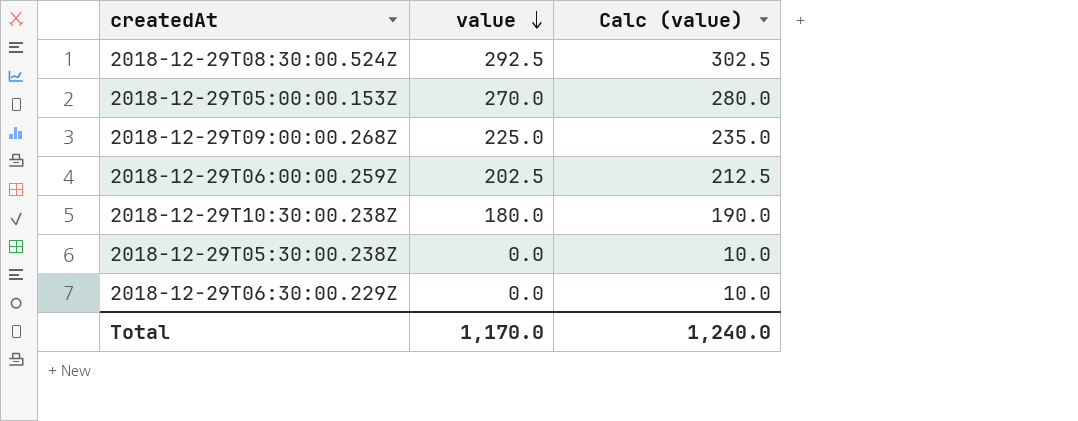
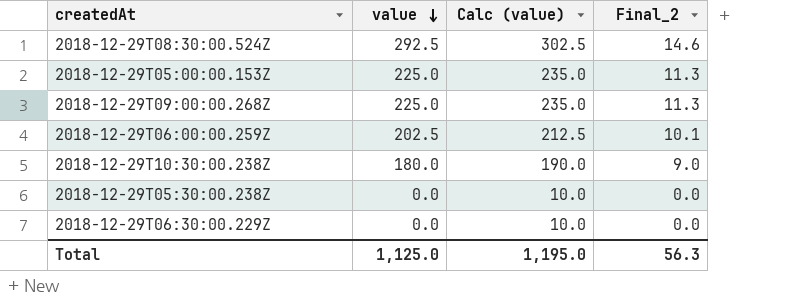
column Final_2 | formula: none -> [value] * 0.05
2018-12-29T05:00:00.153Z | value: 270.0 -> 225.0
2018-12-29T05:00:00.153Z | Calc (value): 280.0 -> 235.0
Total | value: 1,170.0 -> 1,125.0
Total | Calc (value): 1,240.0 -> 1,195.0

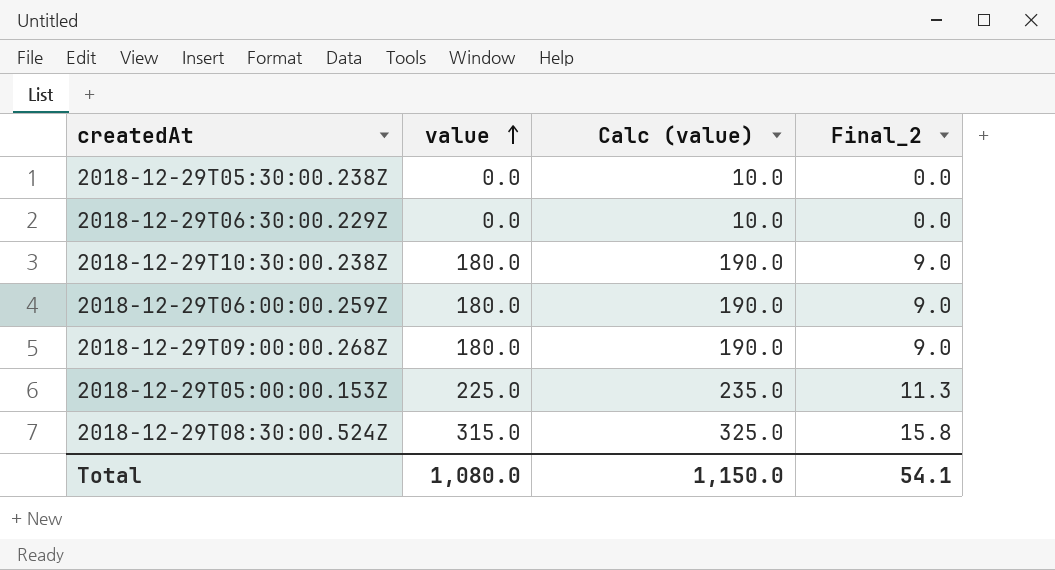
row order: value descending -> value ascending
2018-12-29T06:00:00.259Z | value: 202.5 -> 180.0
2018-12-29T06:00:00.259Z | Calc (value): 212.5 -> 190.0
2018-12-29T06:00:00.259Z | Final_2: 10.1 -> 9.0
2018-12-29T09:00:00.268Z | value: 225.0 -> 180.0
2018-12-29T09:00:00.268Z | Calc (value): 235.0 -> 190.0
2018-12-29T09:00:00.268Z | Final_2: 11.3 -> 9.0
2018-12-29T08:30:00.524Z | value: 292.5 -> 315.0
2018-12-29T08:30:00.524Z | Calc (value): 302.5 -> 325.0
2018-12-29T08:30:00.524Z | Final_2: 14.6 -> 15.8
Total | value: 1,125.0 -> 1,080.0
Total | Calc (value): 1,195.0 -> 1,150.0
Total | Final_2: 56.3 -> 54.1

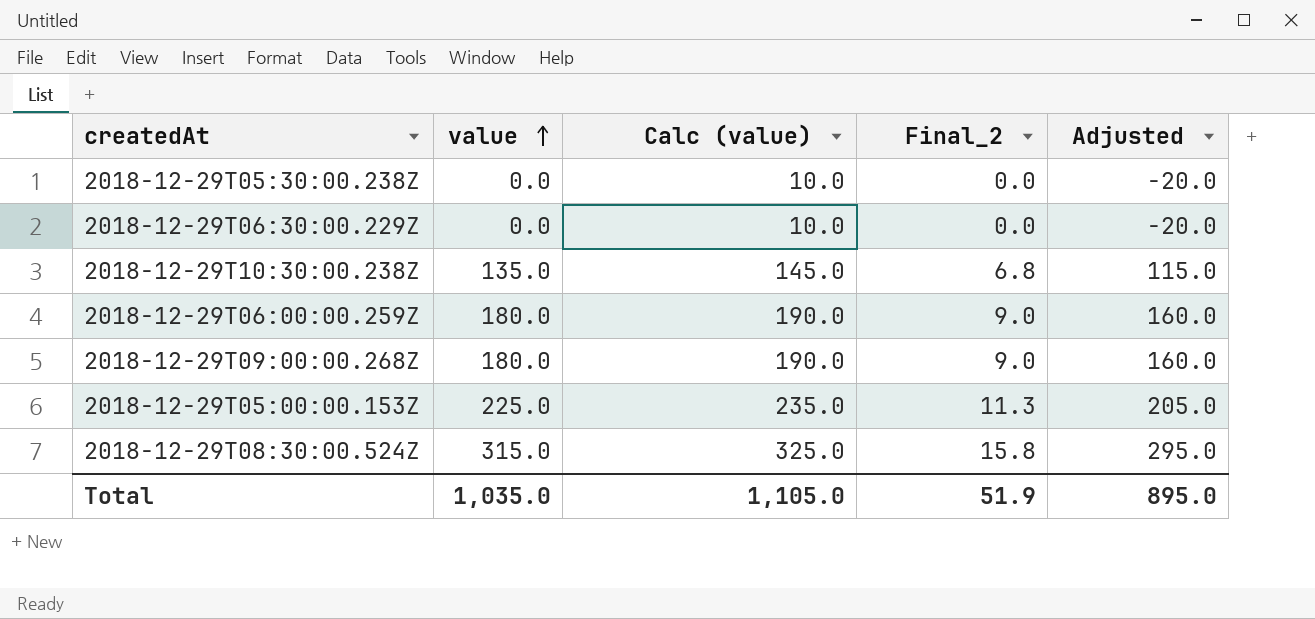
column Adjusted | formula: none -> [value] - 20
2018-12-29T10:30:00.238Z | value: 180.0 -> 135.0
2018-12-29T10:30:00.238Z | Calc (value): 190.0 -> 145.0
2018-12-29T10:30:00.238Z | Final_2: 9.0 -> 6.8
Total | value: 1,080.0 -> 1,035.0
Total | Calc (value): 1,150.0 -> 1,105.0
Total | Final_2: 54.1 -> 51.9

